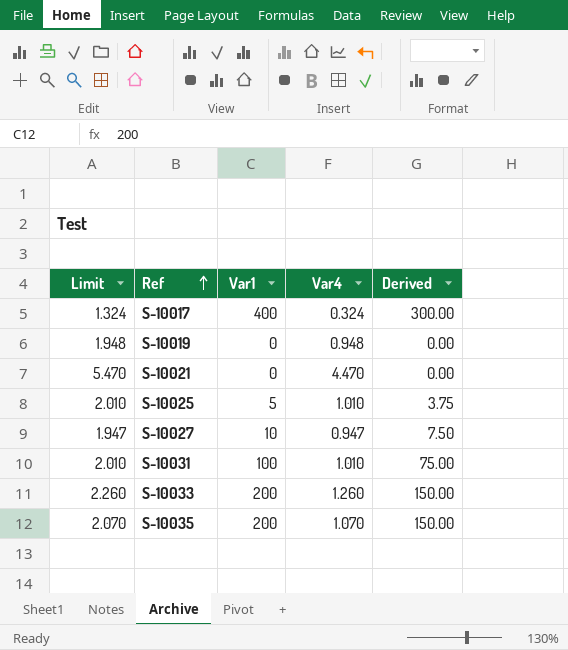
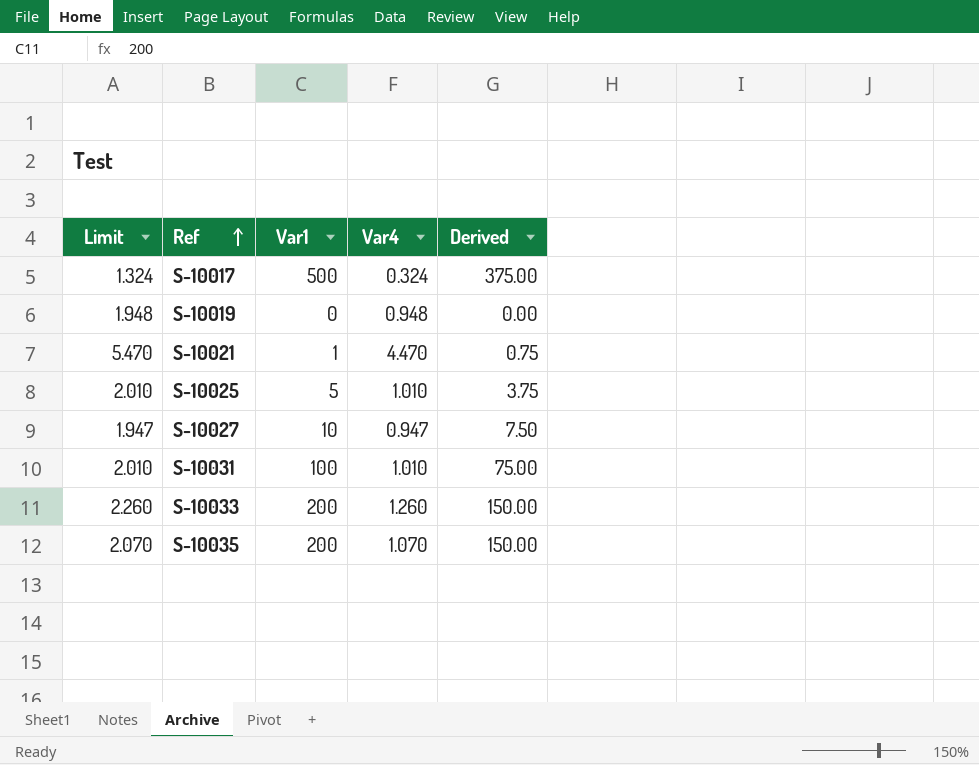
S-10017 | Var1: 400 -> 500
S-10017 | Derived: 300.00 -> 375.00
S-10021 | Var1: 0 -> 1
S-10021 | Derived: 0.00 -> 0.75

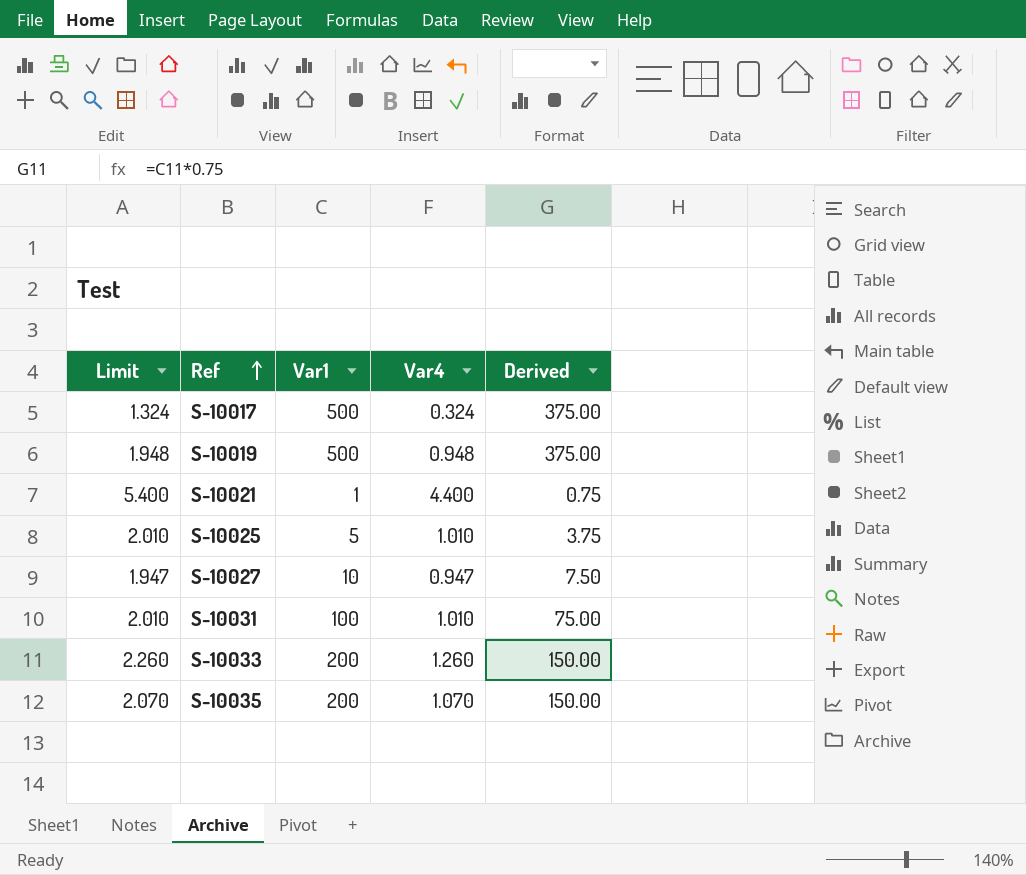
S-10019 | Var1: 0 -> 500
S-10019 | Derived: 0.00 -> 375.00
S-10021 | Limit: 5.470 -> 5.400
S-10021 | Var4: 4.470 -> 4.400

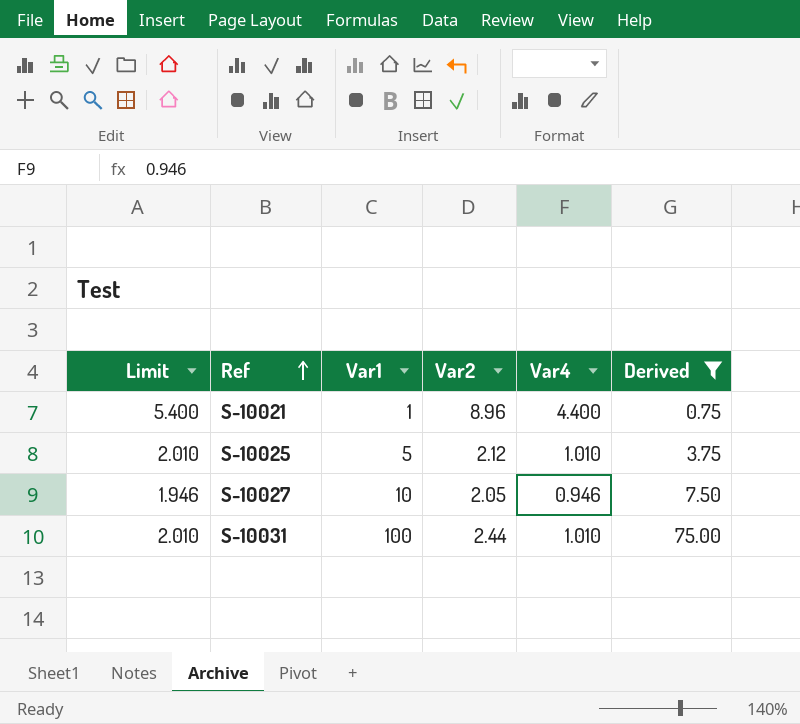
filter: none -> Derived <= 75.00
column Var2 | position: none -> 4
S-10027 | Limit: 1.947 -> 1.946
S-10027 | Var4: 0.947 -> 0.946

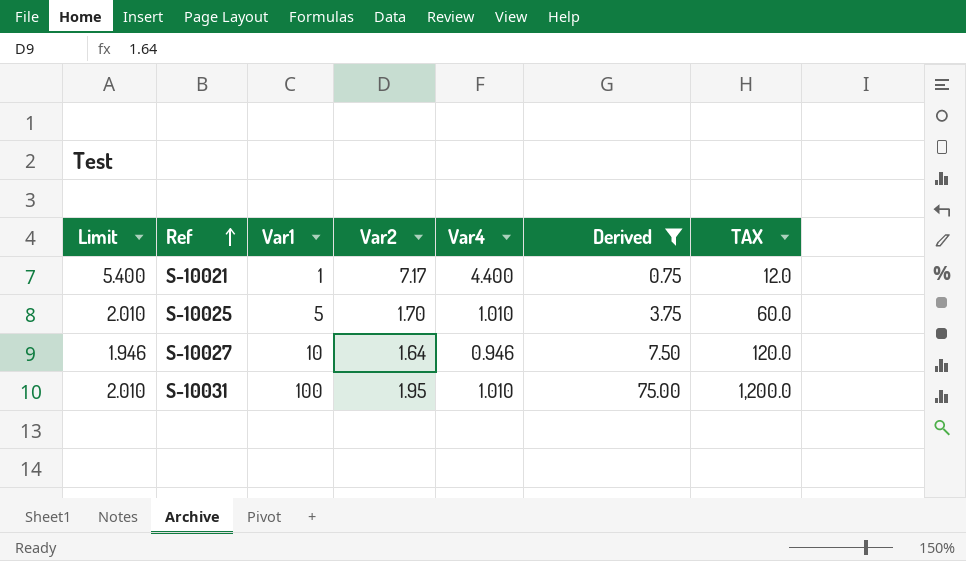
column TAX | formula: none -> [Var1] * 12
S-10021 | Var2: 8.96 -> 7.17
S-10025 | Var2: 2.12 -> 1.70
S-10027 | Var2: 2.05 -> 1.64
S-10031 | Var2: 2.44 -> 1.95

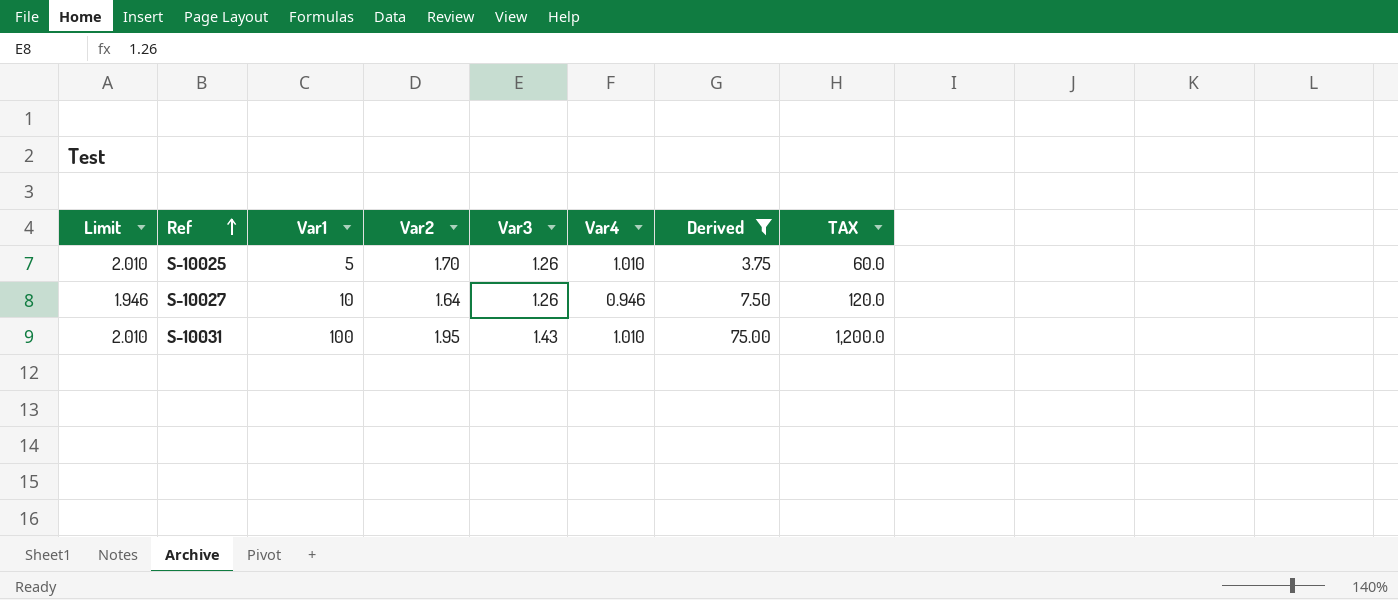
column Var3 | position: none -> 5
row S-10021: 5.400 | 1 | 7.17 | 4.400 | 0.75 | 12.0 -> none

